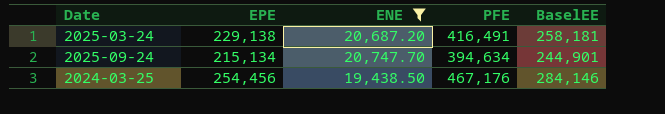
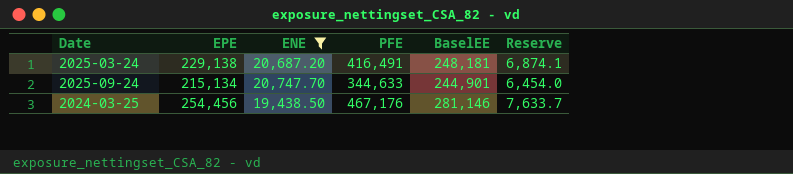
column Reserve | formula: none -> [EPE] * 0.03
2025-03-24 | BaselEE: 258,181 -> 248,181
2025-09-24 | PFE: 394,634 -> 344,633
2024-03-25 | BaselEE: 284,146 -> 281,146

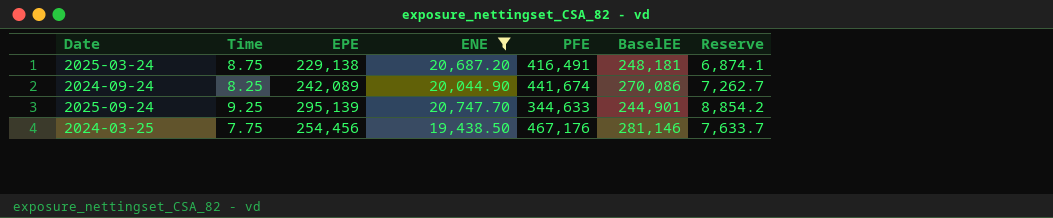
column Time | position: none -> 2
row 2024-09-24: none -> 8.25 | 242,089 | 20,044.90 | 441,674 | 270,086 | 7,262.7
2025-09-24 | EPE: 215,134 -> 295,139
2025-09-24 | Reserve: 6,454.0 -> 8,854.2

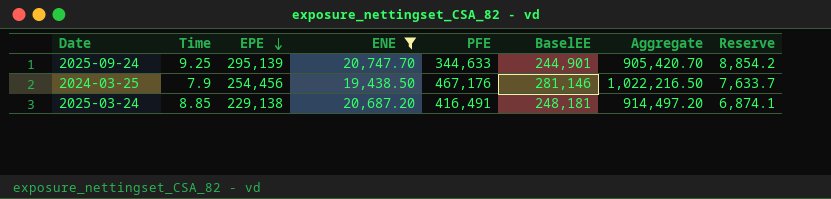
row order: none -> EPE descending
column Aggregate | formula: none -> [EPE] + [ENE] + [PFE] + [BaselEE]
row 2024-09-24: 8.25 | 242,089 | 20,044.90 | 441,674 | 270,086 | 7,262.7 -> none
2024-03-25 | Time: 7.75 -> 7.9
2025-03-24 | Time: 8.75 -> 8.85

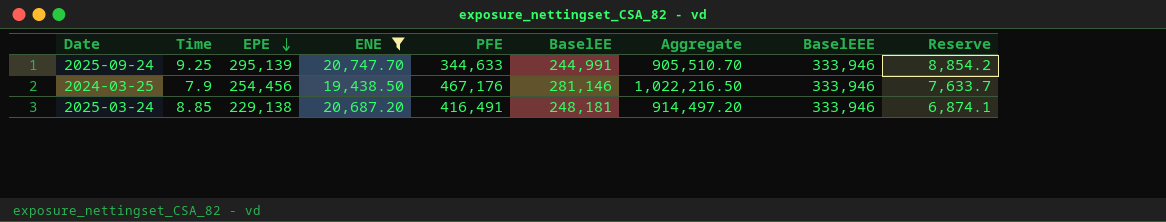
column BaselEEE | position: none -> 8
2025-09-24 | BaselEE: 244,901 -> 244,991
2025-09-24 | Aggregate: 905,420.70 -> 905,510.70

